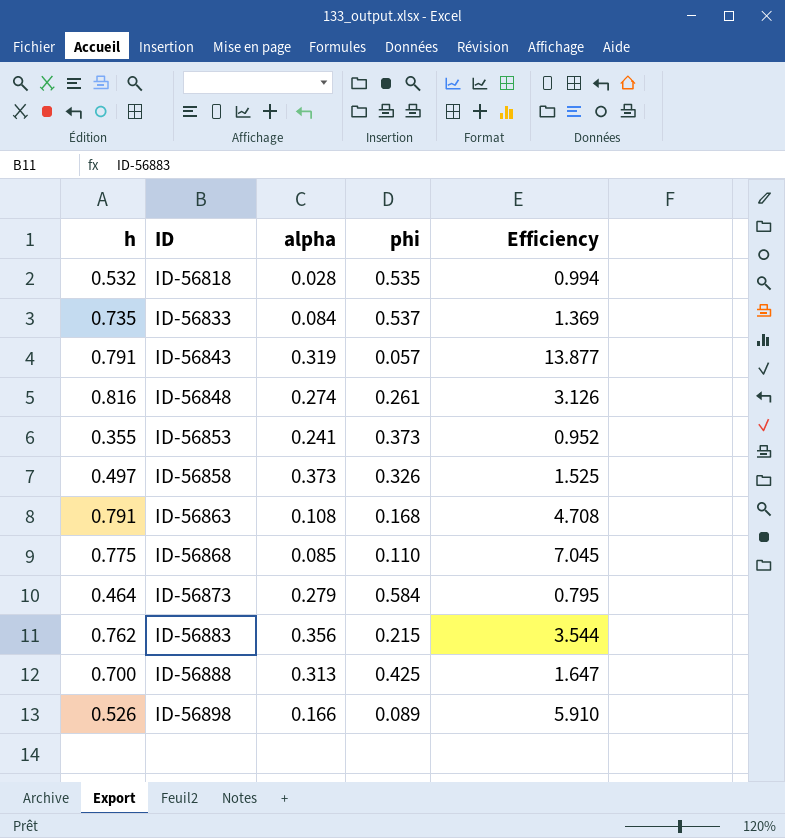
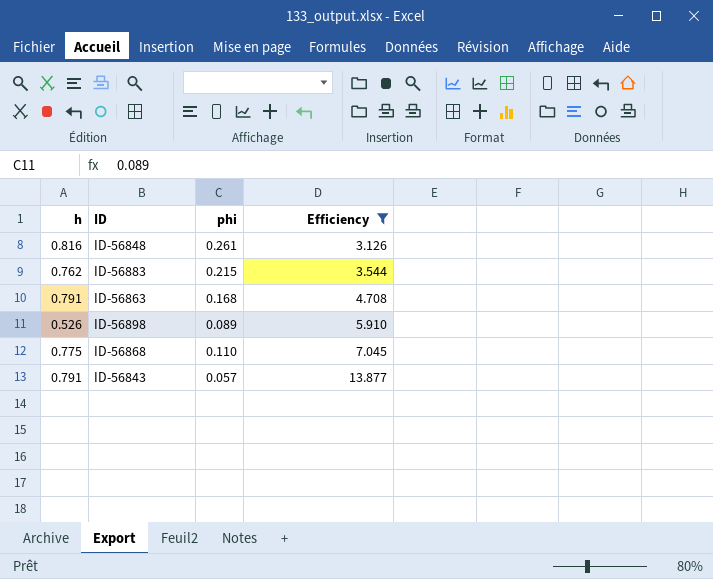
filter: none -> Efficiency >= 3.126
row order: ID ascending -> Efficiency ascending
column alpha | position: 3 -> none

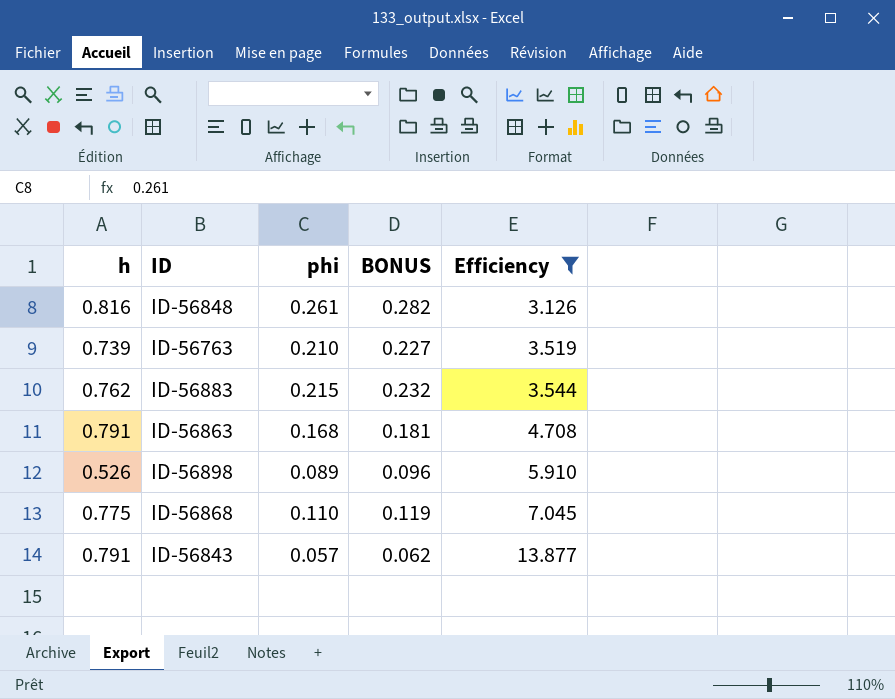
column BONUS | formula: none -> [phi] * 1.08
row ID-56763: none -> 0.739 | 0.210 | 0.227 | 3.519

